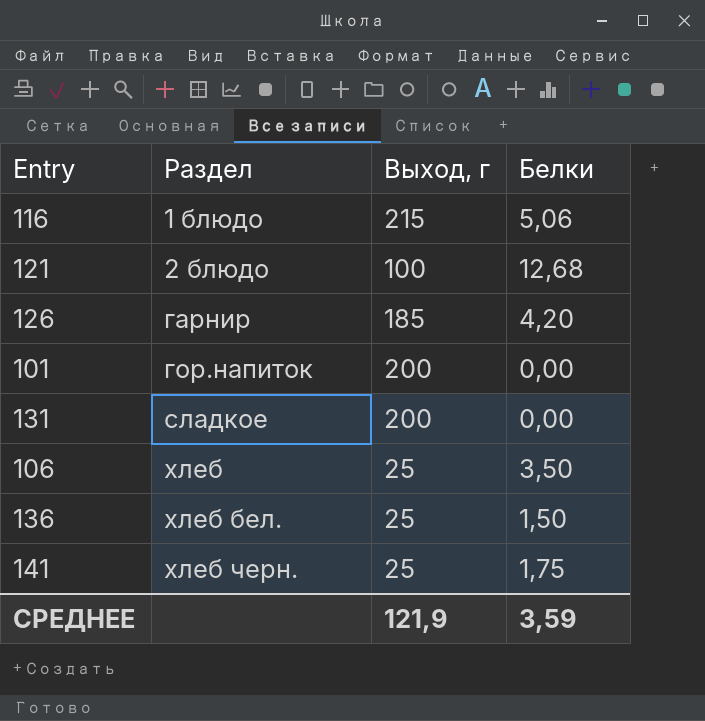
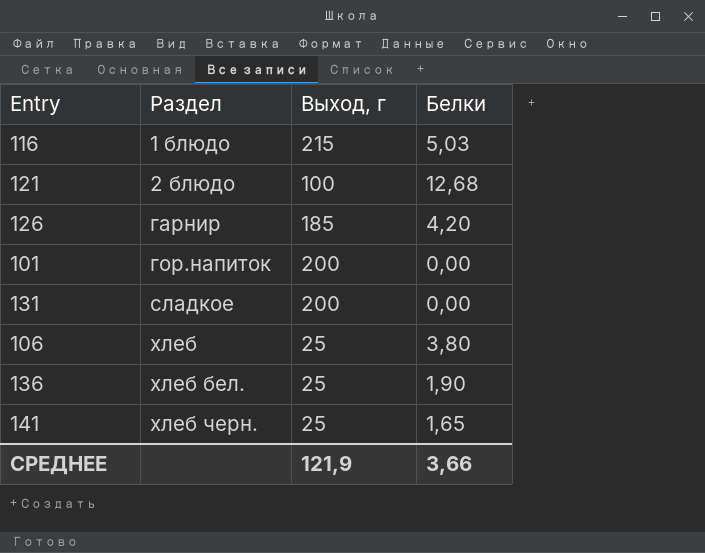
116 | Белки: 5,06 -> 5,03
106 | Белки: 3,50 -> 3,80
136 | Белки: 1,50 -> 1,90
141 | Белки: 1,75 -> 1,65
СРЕДНЕЕ | Белки: 3,59 -> 3,66

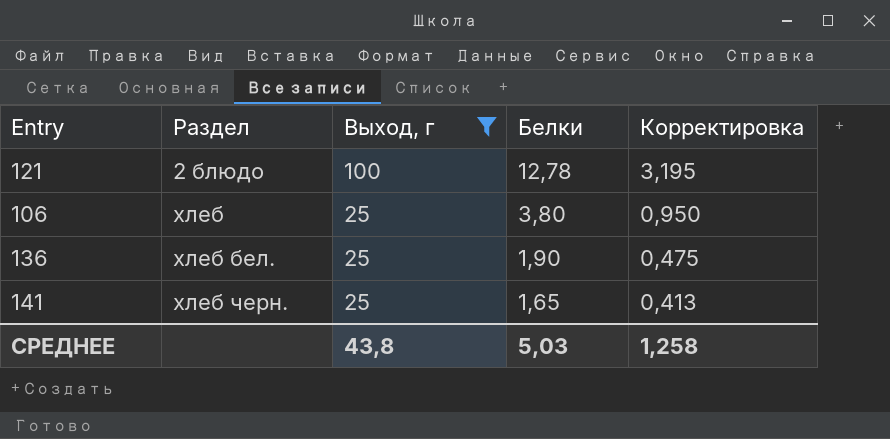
filter: none -> Выход, г <= 100
column Корректировка | formula: none -> [Белки] * 0,25
121 | Белки: 12,68 -> 12,78
СРЕДНЕЕ | Выход, г: 121,9 -> 43,8
СРЕДНЕЕ | Белки: 3,66 -> 5,03

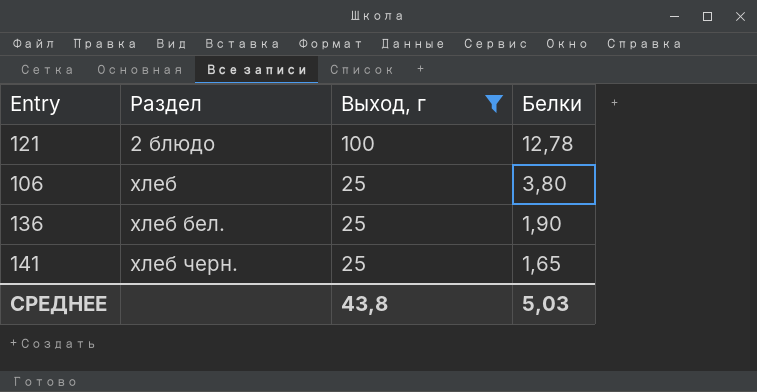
column Корректировка | formula: [Белки] * 0,25 -> none

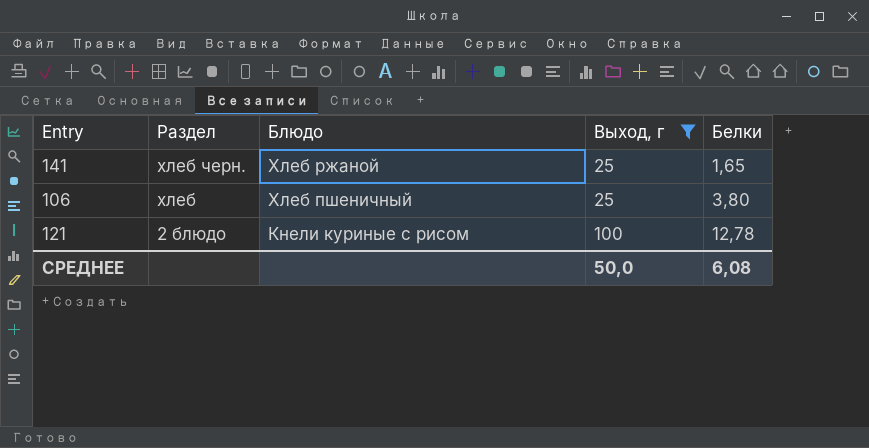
row order: Раздел ascending -> Раздел descending
column Блюдо | position: none -> 3
row 136: хлеб бел. | 25 | 1,90 -> none
СРЕДНЕЕ | Выход, г: 43,8 -> 50,0
СРЕДНЕЕ | Белки: 5,03 -> 6,08

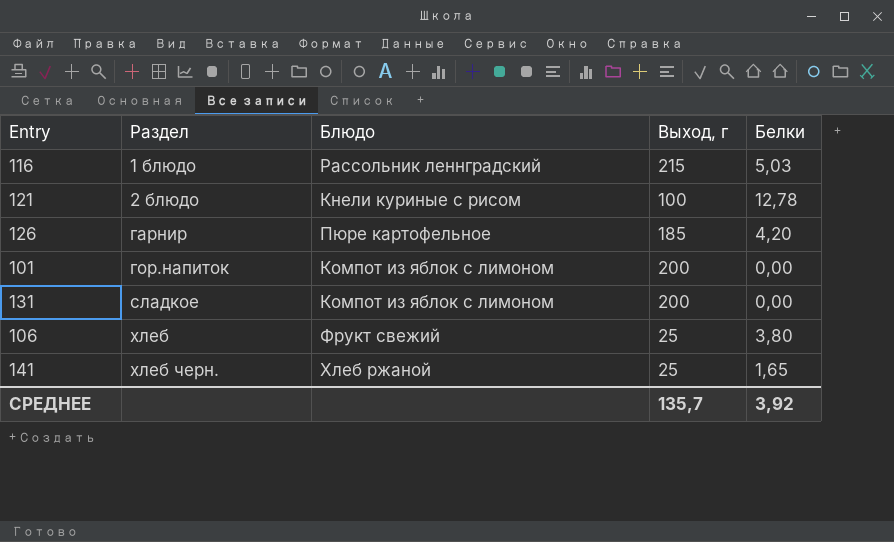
filter: Выход, г <= 100 -> none
row order: Раздел descending -> Раздел ascending
106 | Блюдо: Хлеб пшеничный -> Фрукт свежий
СРЕДНЕЕ | Выход, г: 50,0 -> 135,7
СРЕДНЕЕ | Белки: 6,08 -> 3,92

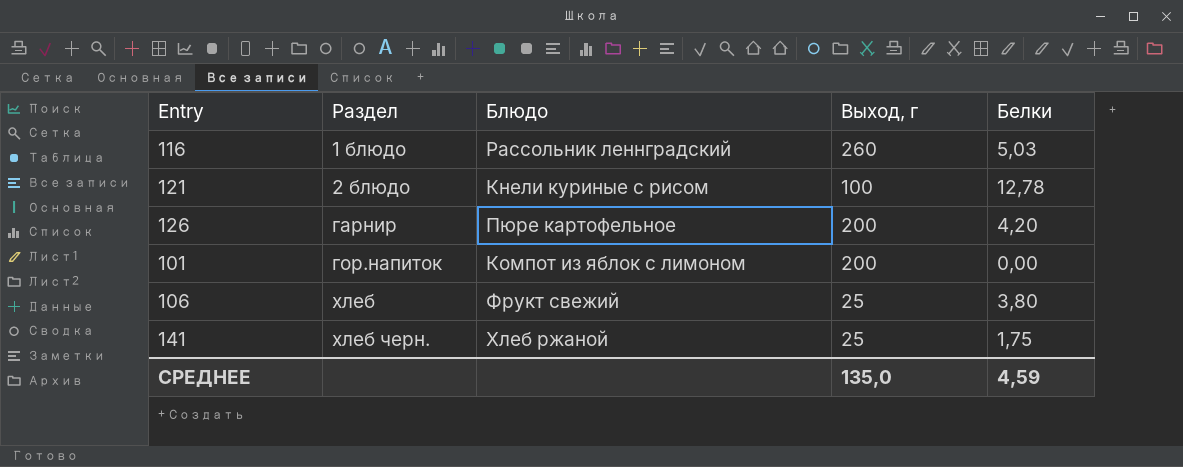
row 131: сладкое | Компот из яблок с лимоном | 200 | 0,00 -> none
116 | Выход, г: 215 -> 260
126 | Выход, г: 185 -> 200
141 | Белки: 1,65 -> 1,75
СРЕДНЕЕ | Выход, г: 135,7 -> 135,0
СРЕДНЕЕ | Белки: 3,92 -> 4,59

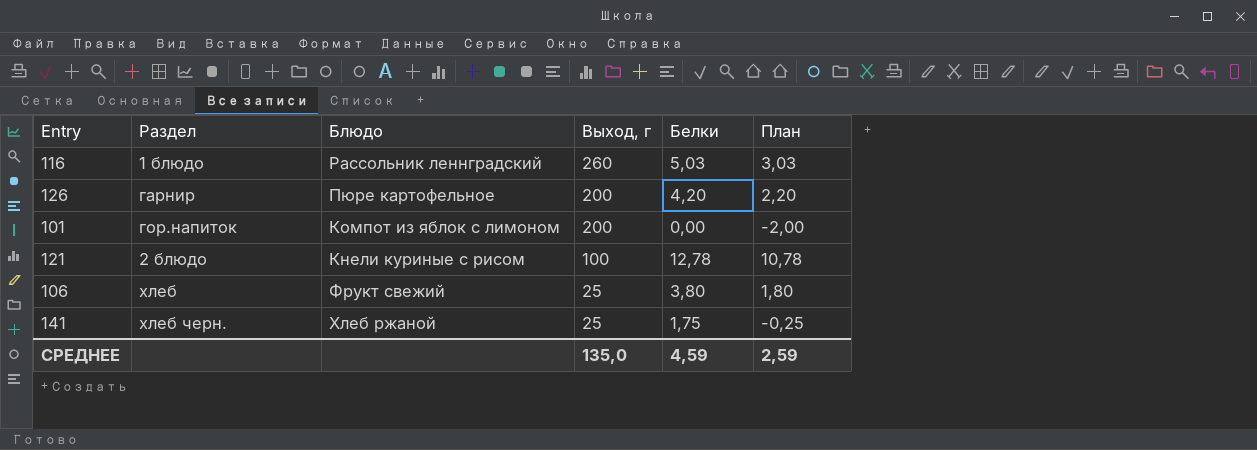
row order: Раздел ascending -> Выход, г descending
column План | formula: none -> [Белки] - 2

